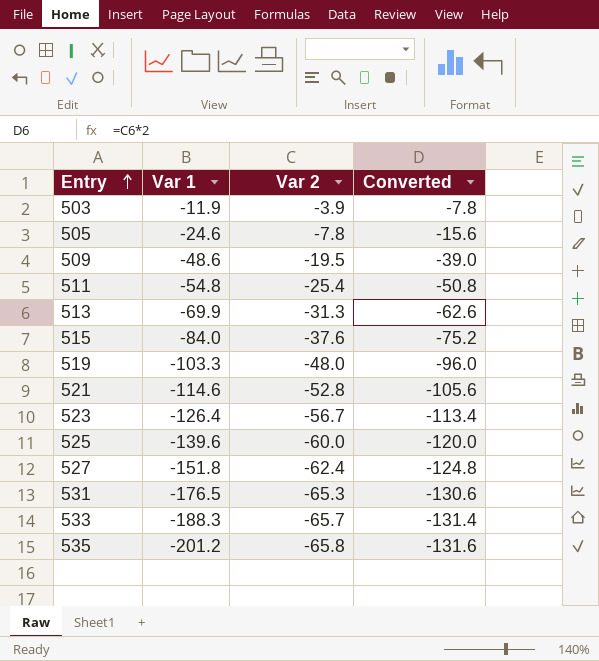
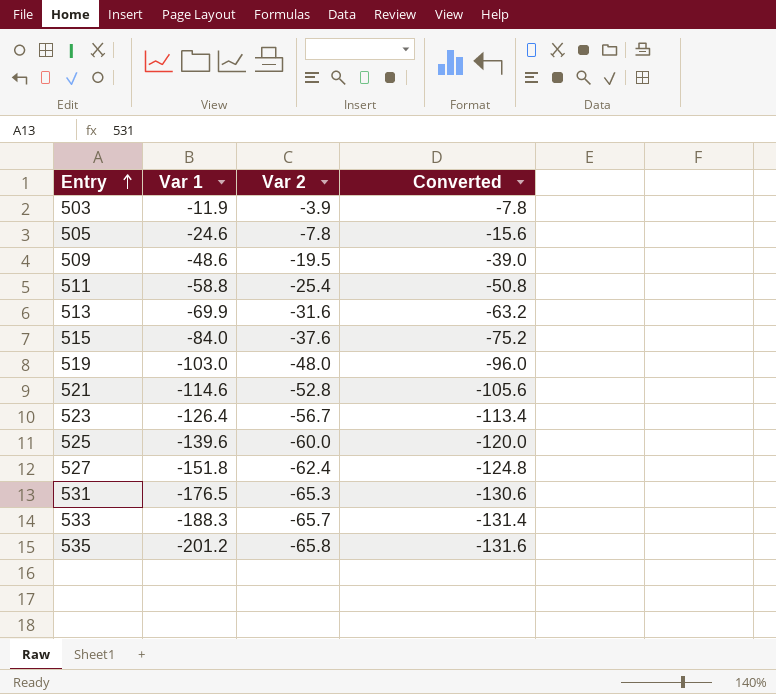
511 | Var 1: -54.8 -> -58.8
513 | Var 2: -31.3 -> -31.6
513 | Converted: -62.6 -> -63.2
519 | Var 1: -103.3 -> -103.0

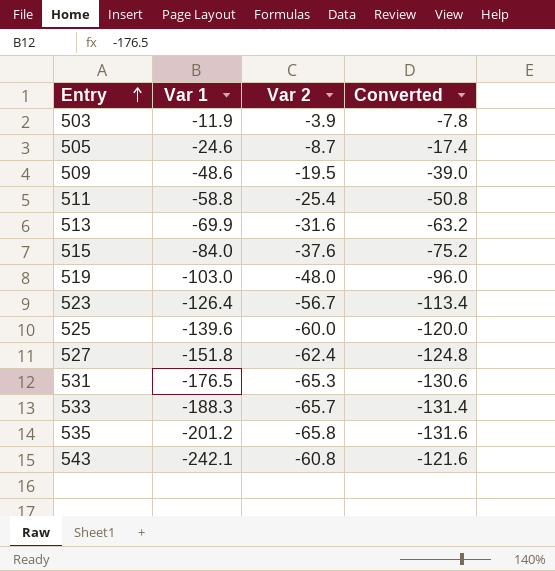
row 521: -114.6 | -52.8 | -105.6 -> none
505 | Var 2: -7.8 -> -8.7
505 | Converted: -15.6 -> -17.4
row 543: none -> -242.1 | -60.8 | -121.6

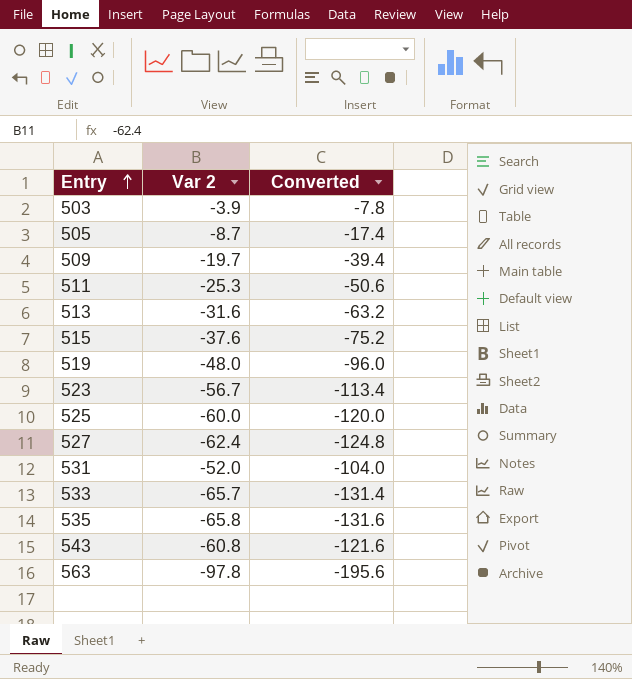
column Var 1 | position: 2 -> none
509 | Var 2: -19.5 -> -19.7
509 | Converted: -39.0 -> -39.4
511 | Var 2: -25.4 -> -25.3
511 | Converted: -50.8 -> -50.6
531 | Var 2: -65.3 -> -52.0
531 | Converted: -130.6 -> -104.0
row 563: none -> -97.8 | -195.6

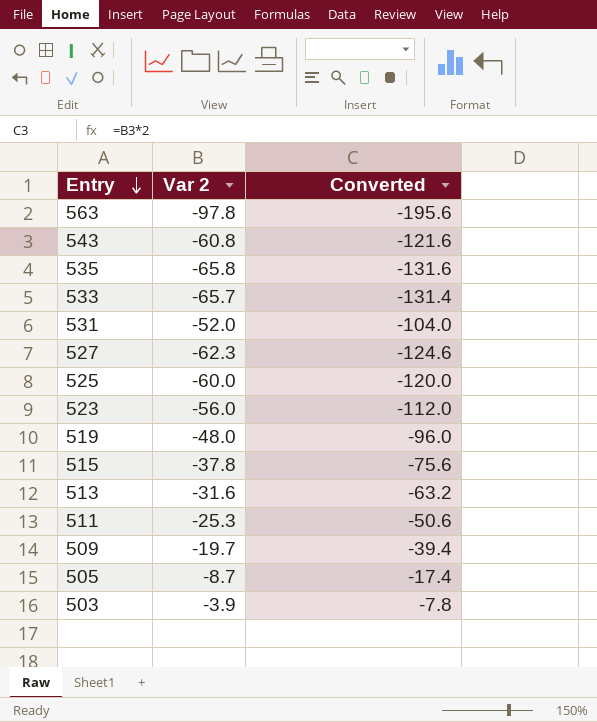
row order: Entry ascending -> Entry descending
527 | Var 2: -62.4 -> -62.3
527 | Converted: -124.8 -> -124.6
523 | Var 2: -56.7 -> -56.0
523 | Converted: -113.4 -> -112.0
515 | Var 2: -37.6 -> -37.8
515 | Converted: -75.2 -> -75.6

